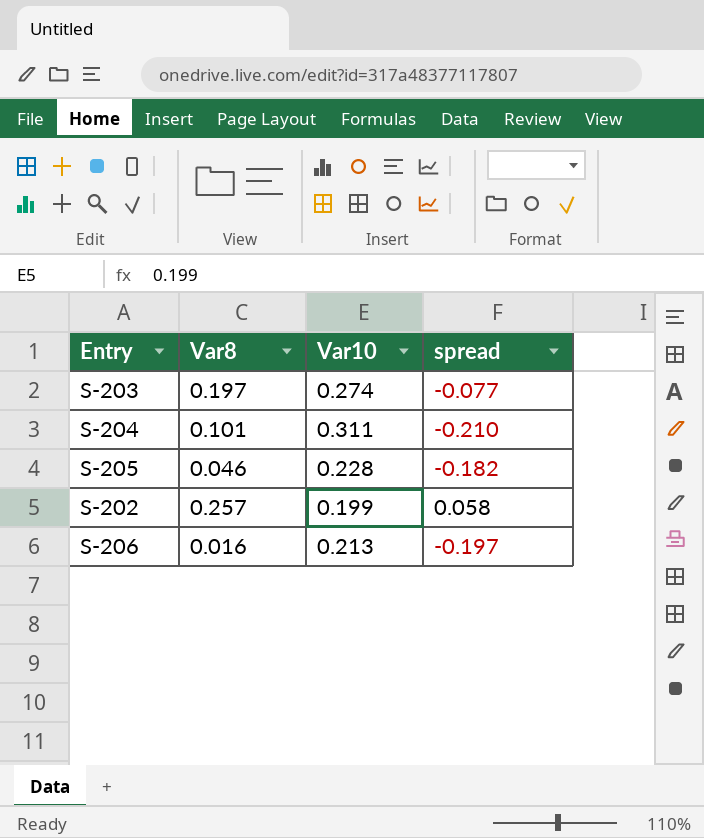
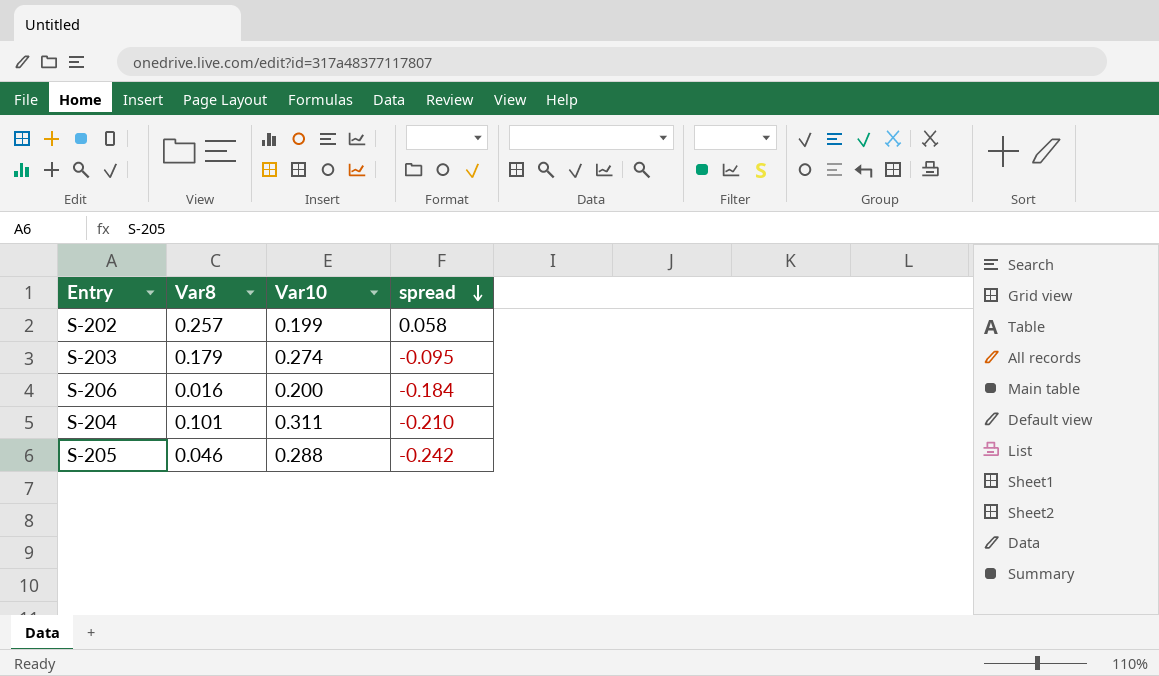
row order: none -> spread descending
S-203 | Var8: 0.197 -> 0.179
S-203 | spread: -0.077 -> -0.095
S-206 | Var10: 0.213 -> 0.200
S-206 | spread: -0.197 -> -0.184
S-205 | Var10: 0.228 -> 0.288
S-205 | spread: -0.182 -> -0.242

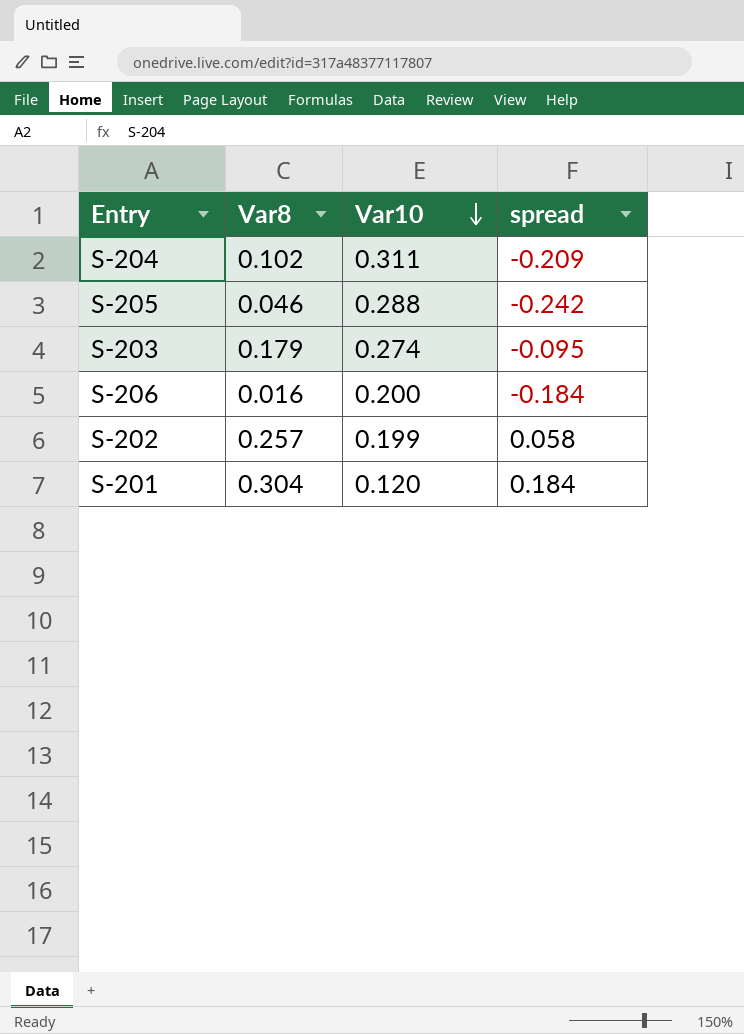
row order: spread descending -> Var10 descending
S-204 | Var8: 0.101 -> 0.102
S-204 | spread: -0.210 -> -0.209
row S-201: none -> 0.304 | 0.120 | 0.184

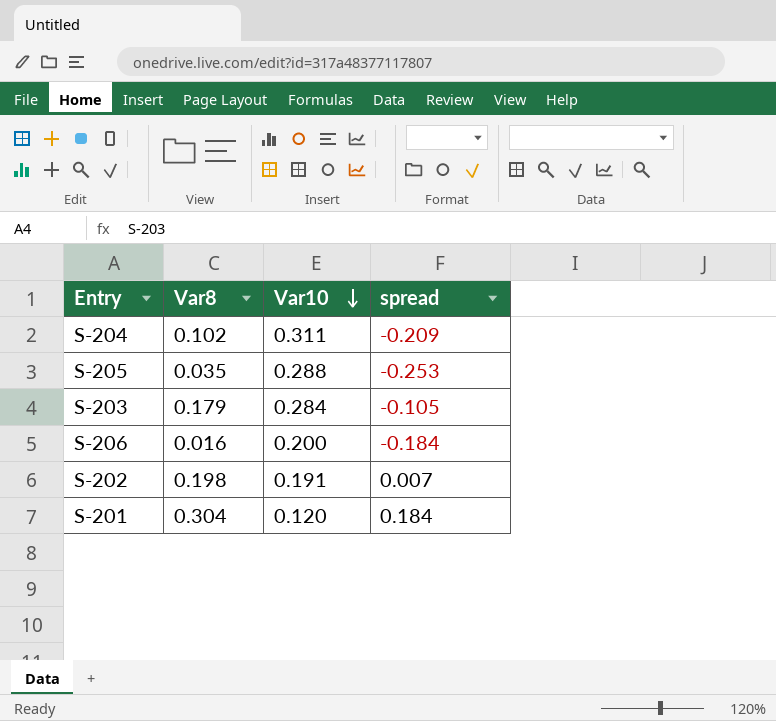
S-205 | Var8: 0.046 -> 0.035
S-205 | spread: -0.242 -> -0.253
S-203 | Var10: 0.274 -> 0.284
S-203 | spread: -0.095 -> -0.105
S-202 | Var8: 0.257 -> 0.198
S-202 | Var10: 0.199 -> 0.191
S-202 | spread: 0.058 -> 0.007

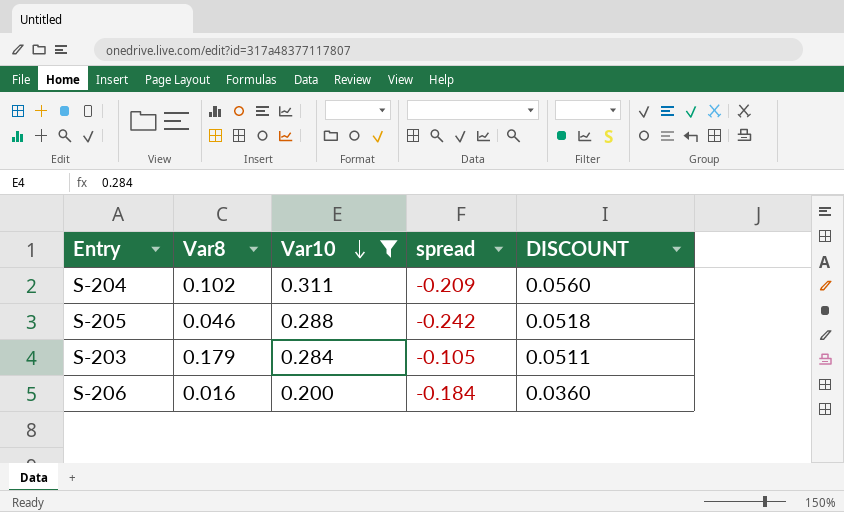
filter: none -> Var10 >= 0.200
column DISCOUNT | formula: none -> [Var10] * 0.18
S-205 | Var8: 0.035 -> 0.046
S-205 | spread: -0.253 -> -0.242

